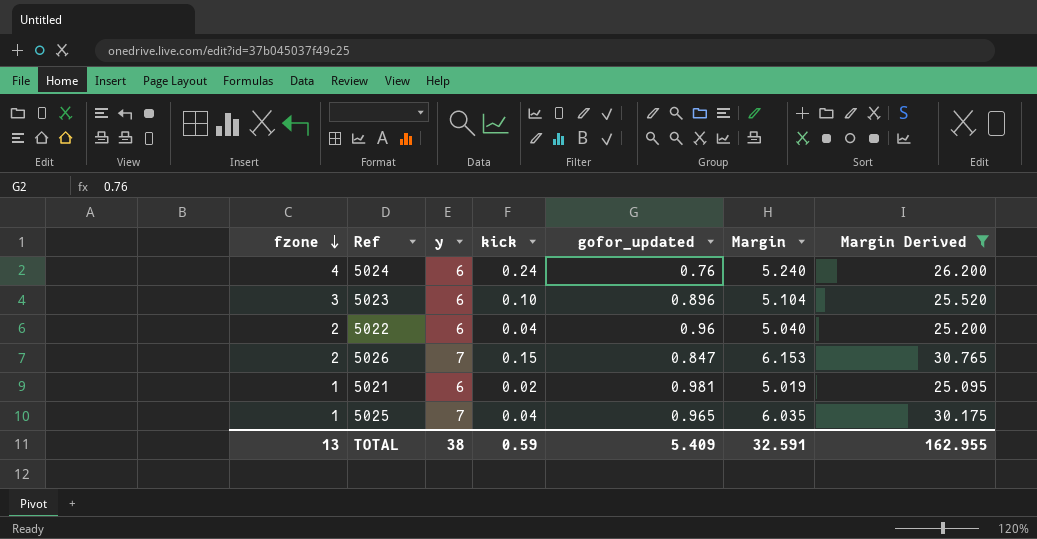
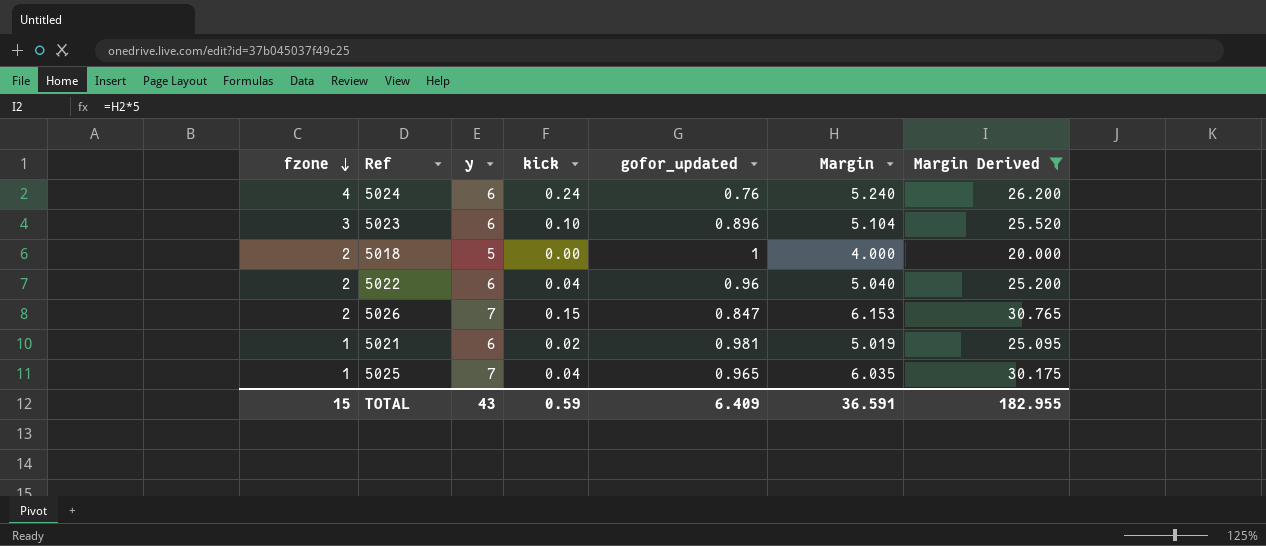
row 5018: none -> 2 | 5 | 0.00 | 1 | 4.000 | 20.000
TOTAL | fzone: 13 -> 15
TOTAL | y: 38 -> 43
TOTAL | gofor_updated: 5.409 -> 6.409
TOTAL | Margin: 32.591 -> 36.591
TOTAL | Margin Derived: 162.955 -> 182.955

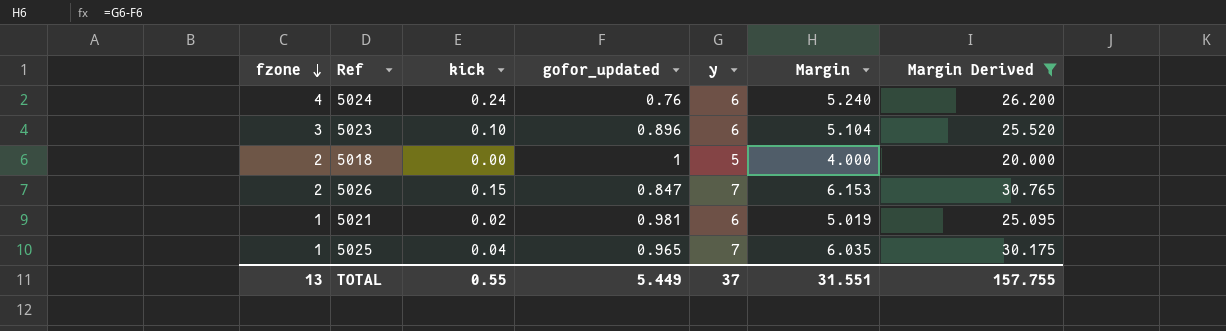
column y | position: 3 -> 5
row 5022: 2 | 6 | 0.04 | 0.96 | 5.040 | 25.200 -> none
TOTAL | fzone: 15 -> 13
TOTAL | kick: 0.59 -> 0.55
TOTAL | gofor_updated: 6.409 -> 5.449
TOTAL | y: 43 -> 37
TOTAL | Margin: 36.591 -> 31.551
TOTAL | Margin Derived: 182.955 -> 157.755

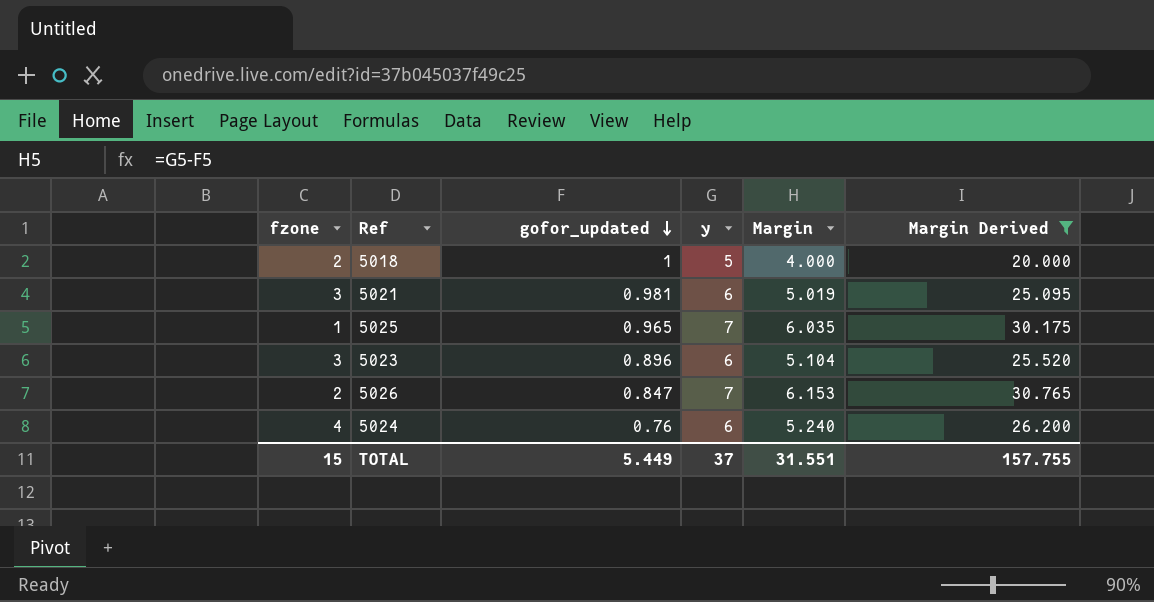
row order: fzone descending -> gofor_updated descending
column kick | position: 3 -> none
5021 | fzone: 1 -> 3
TOTAL | fzone: 13 -> 15

